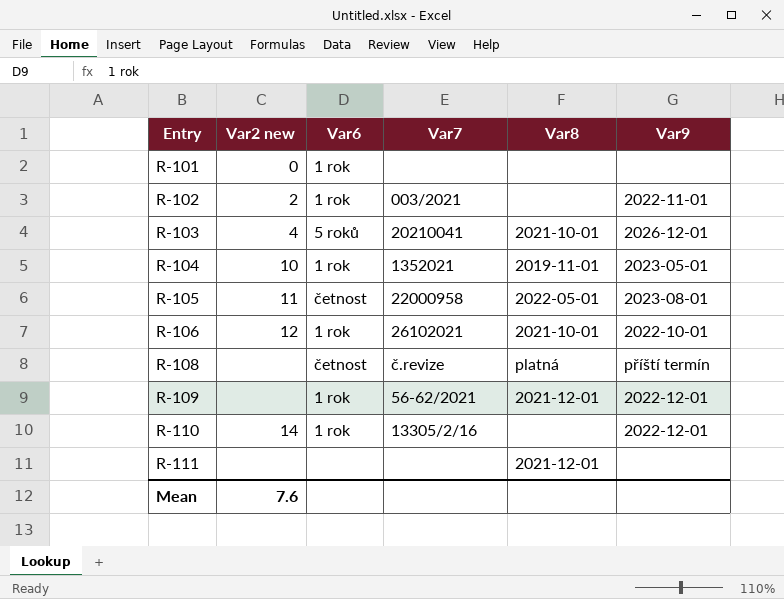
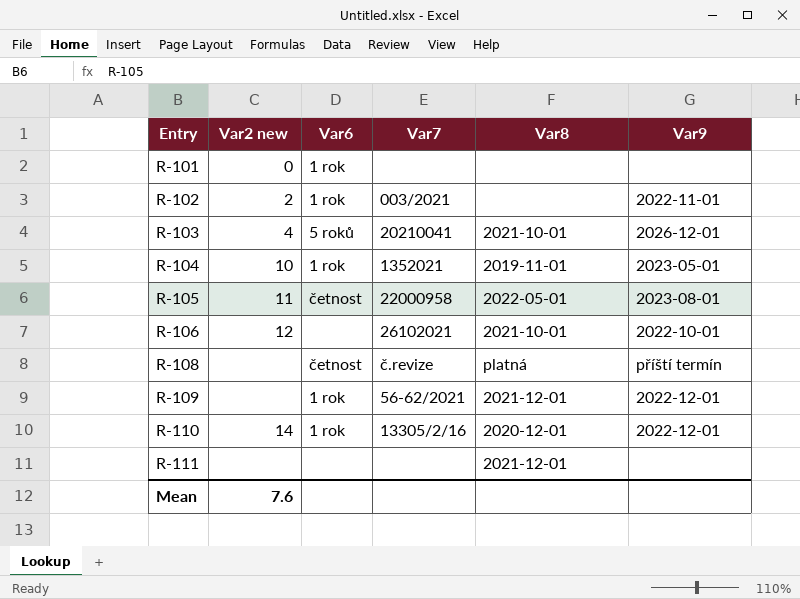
R-106 | Var6: 1 rok -> none
R-110 | Var8: none -> 2020-12-01

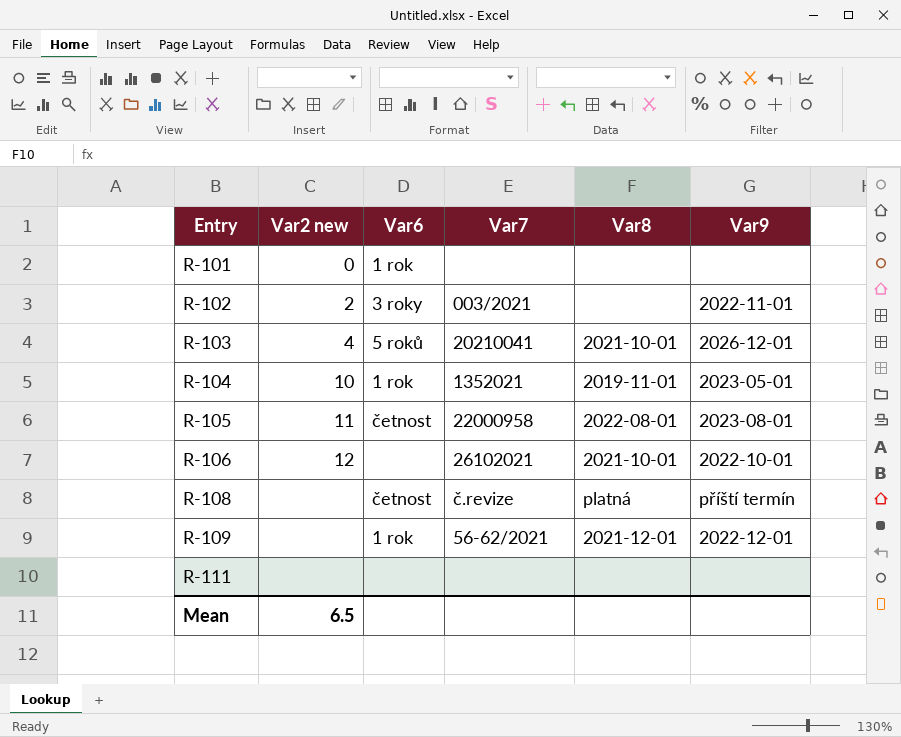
row R-110: 14 | 1 rok | 13305/2/16 | 2020-12-01 | 2022-12-01 -> none
R-102 | Var6: 1 rok -> 3 roky
R-105 | Var8: 2022-05-01 -> 2022-08-01
R-111 | Var8: 2021-12-01 -> none
Mean | Var2 new: 7.6 -> 6.5

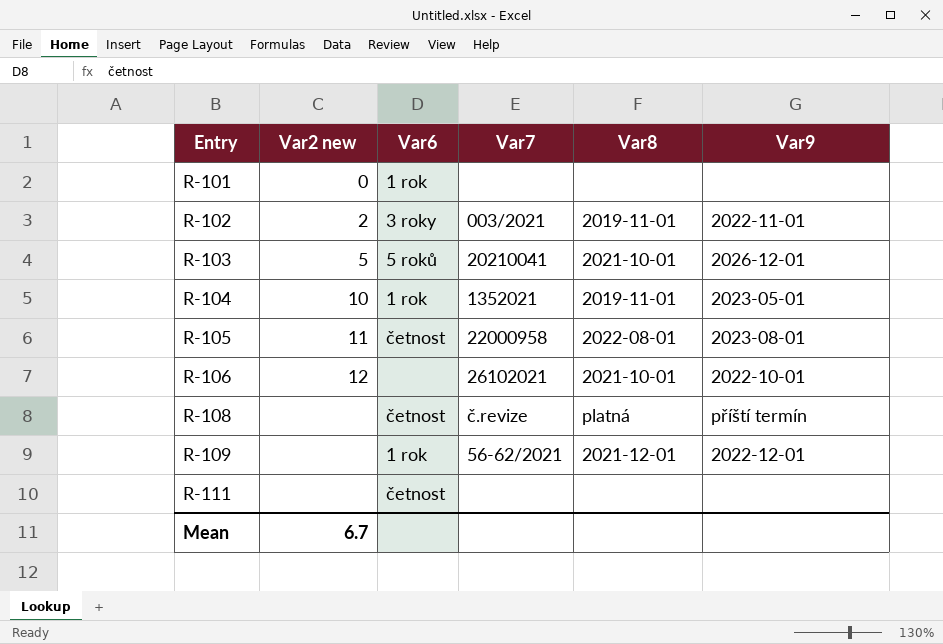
R-102 | Var8: none -> 2019-11-01
R-103 | Var2 new: 4 -> 5
R-111 | Var6: none -> četnost
Mean | Var2 new: 6.5 -> 6.7

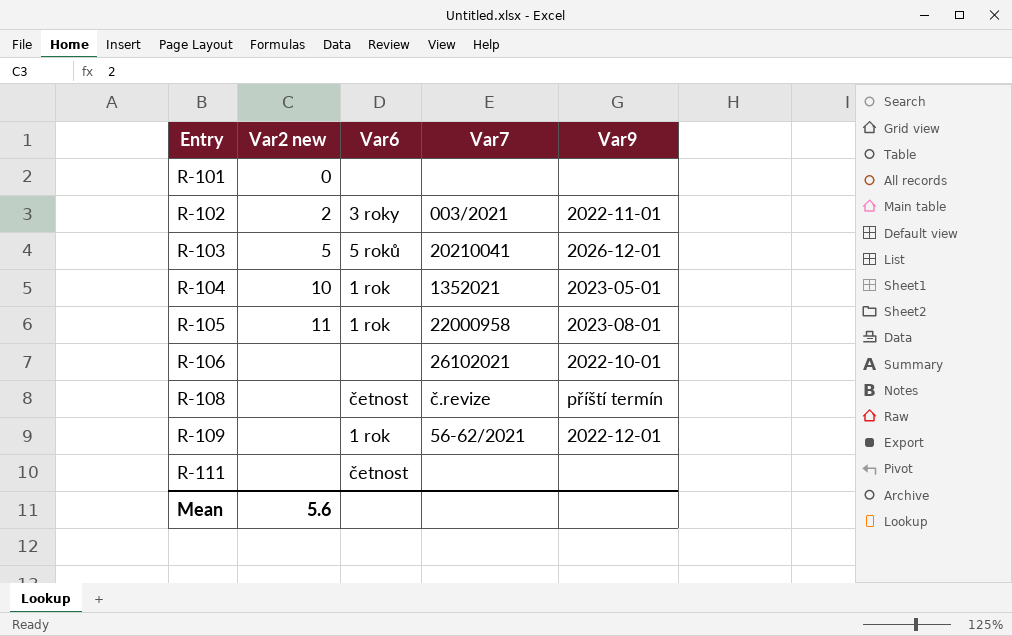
column Var8 | position: 5 -> none
R-101 | Var6: 1 rok -> none
R-105 | Var6: četnost -> 1 rok
R-106 | Var2 new: 12 -> none
Mean | Var2 new: 6.7 -> 5.6

